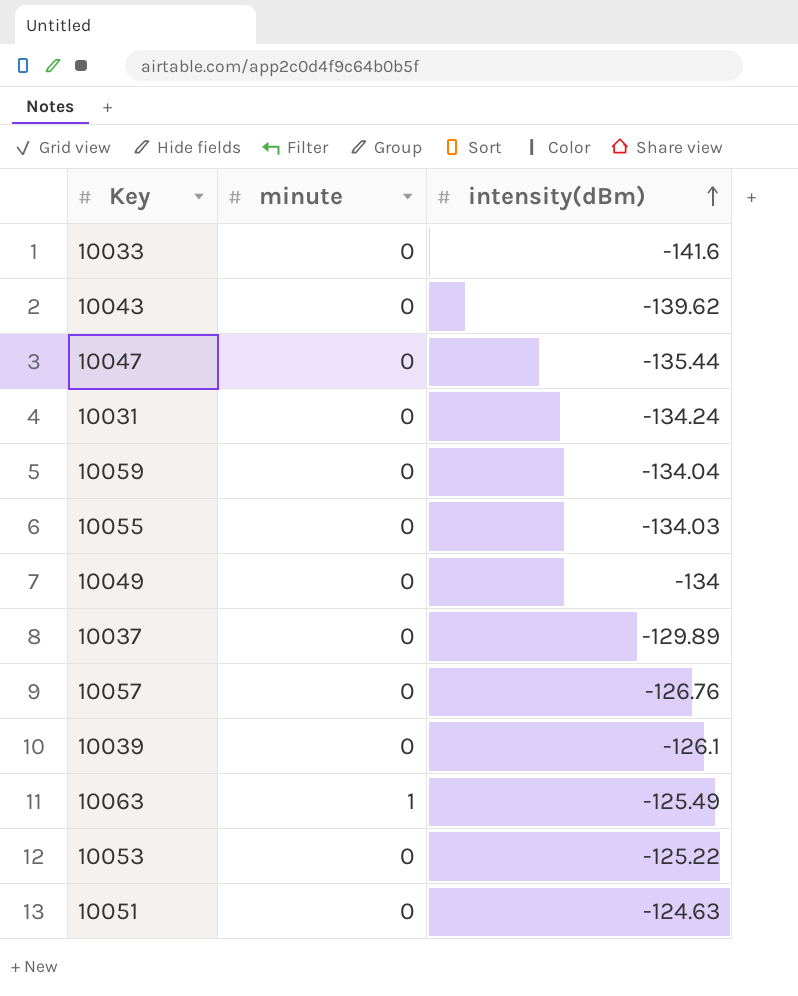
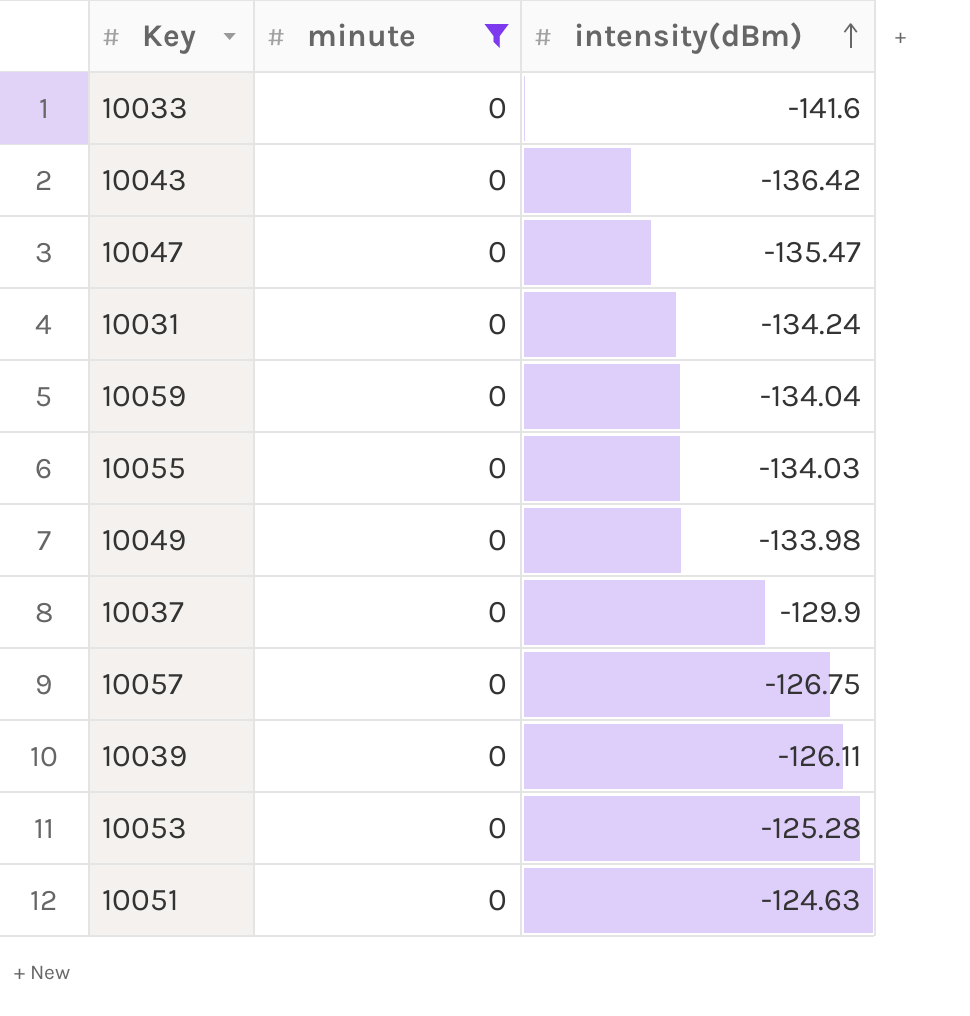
filter: none -> minute = 0
10043 | intensity(dBm): -139.62 -> -136.42
10047 | intensity(dBm): -135.44 -> -135.47
10049 | intensity(dBm): -134 -> -133.98
10037 | intensity(dBm): -129.89 -> -129.9
10057 | intensity(dBm): -126.76 -> -126.75
10039 | intensity(dBm): -126.1 -> -126.11
10053 | intensity(dBm): -125.22 -> -125.28

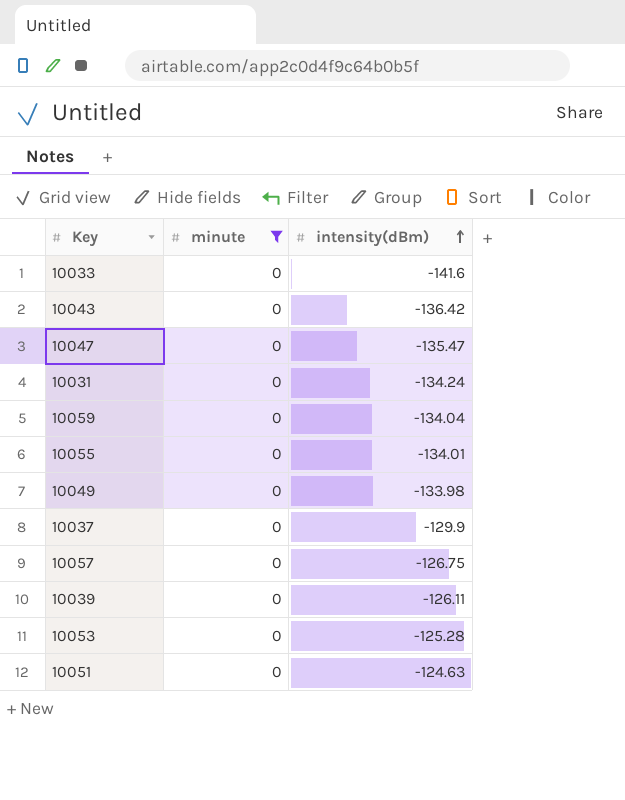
10055 | intensity(dBm): -134.03 -> -134.01

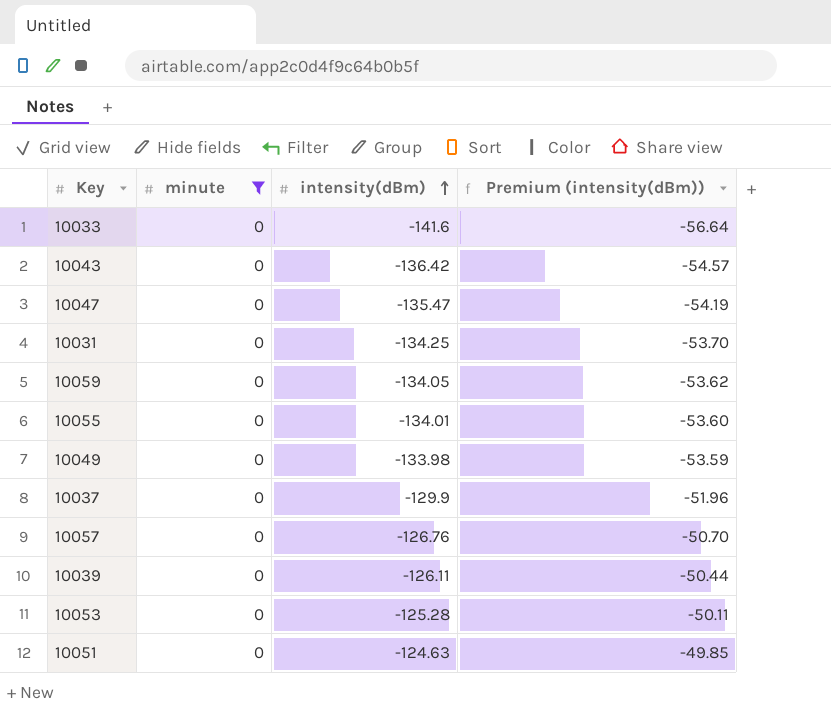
column Premium (intensity(dBm)) | formula: none -> [intensity(dBm)] * 0.4
10031 | intensity(dBm): -134.24 -> -134.25
10059 | intensity(dBm): -134.04 -> -134.05
10057 | intensity(dBm): -126.75 -> -126.76

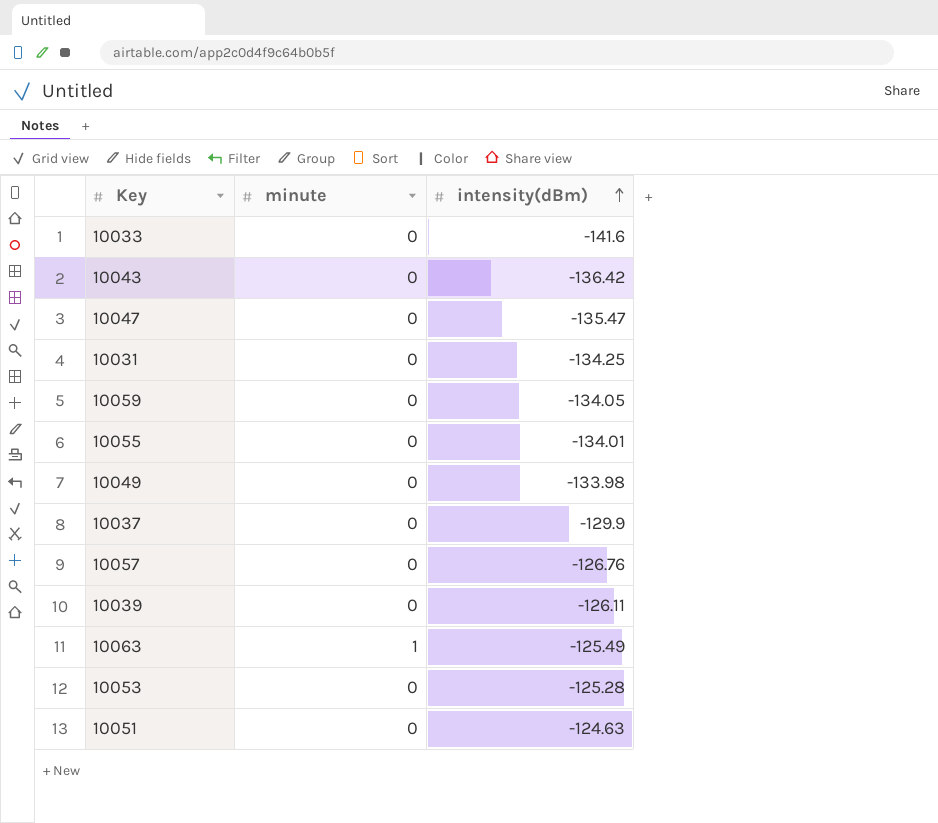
filter: minute = 0 -> none
column Premium (intensity(dBm)) | formula: [intensity(dBm)] * 0.4 -> none

